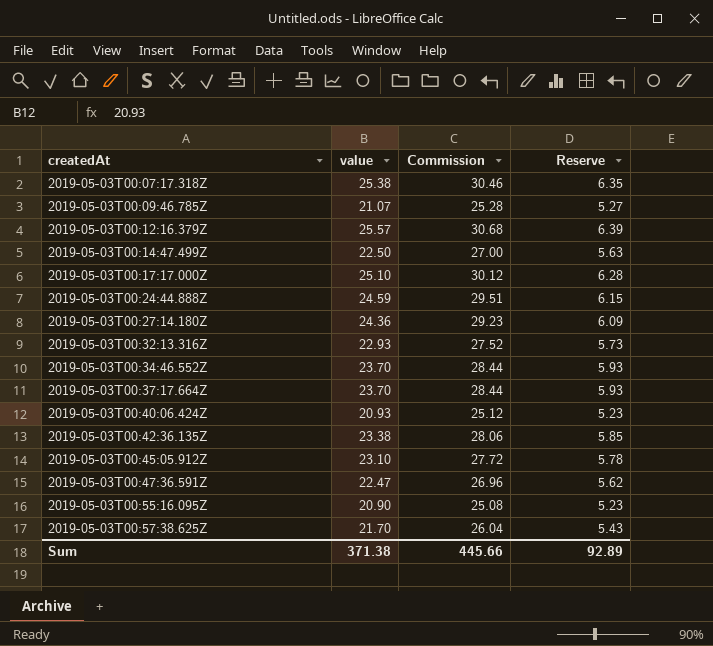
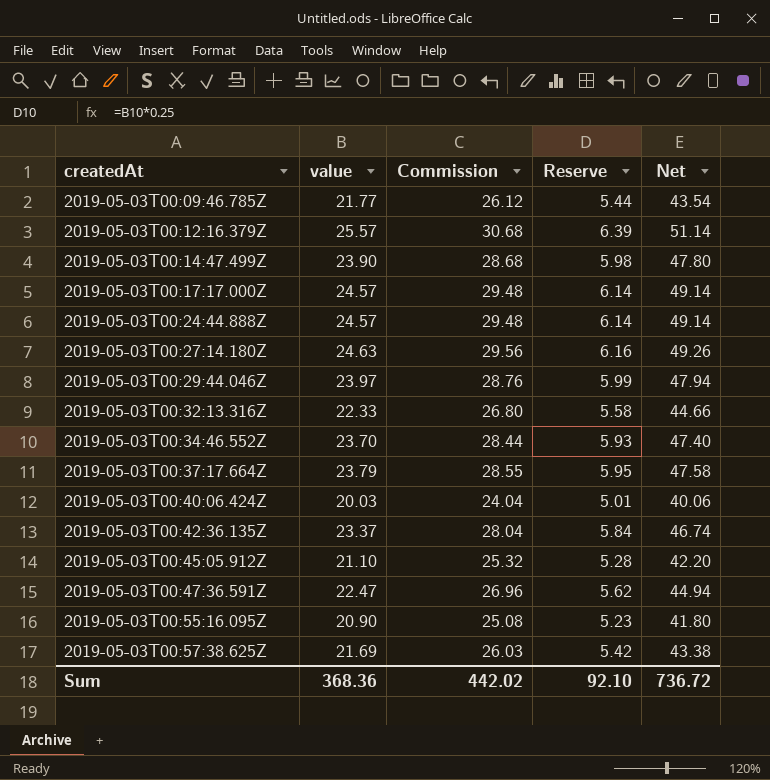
column Net | formula: none -> [value] * 2
row 2019-05-03T00:07:17.318Z: 25.38 | 30.46 | 6.35 -> none
2019-05-03T00:09:46.785Z | value: 21.07 -> 21.77
2019-05-03T00:09:46.785Z | Commission: 25.28 -> 26.12
2019-05-03T00:09:46.785Z | Reserve: 5.27 -> 5.44
2019-05-03T00:14:47.499Z | value: 22.50 -> 23.90
2019-05-03T00:14:47.499Z | Commission: 27.00 -> 28.68
2019-05-03T00:14:47.499Z | Reserve: 5.63 -> 5.98
2019-05-03T00:17:17.000Z | value: 25.10 -> 24.57
2019-05-03T00:17:17.000Z | Commission: 30.12 -> 29.48
2019-05-03T00:17:17.000Z | Reserve: 6.28 -> 6.14
2019-05-03T00:24:44.888Z | value: 24.59 -> 24.57
2019-05-03T00:24:44.888Z | Commission: 29.51 -> 29.48
2019-05-03T00:24:44.888Z | Reserve: 6.15 -> 6.14
2019-05-03T00:27:14.180Z | value: 24.36 -> 24.63
2019-05-03T00:27:14.180Z | Commission: 29.23 -> 29.56
2019-05-03T00:27:14.180Z | Reserve: 6.09 -> 6.16
row 2019-05-03T00:29:44.046Z: none -> 23.97 | 28.76 | 5.99 | 47.94
2019-05-03T00:32:13.316Z | value: 22.93 -> 22.33
2019-05-03T00:32:13.316Z | Commission: 27.52 -> 26.80
2019-05-03T00:32:13.316Z | Reserve: 5.73 -> 5.58
2019-05-03T00:37:17.664Z | value: 23.70 -> 23.79
2019-05-03T00:37:17.664Z | Commission: 28.44 -> 28.55
2019-05-03T00:37:17.664Z | Reserve: 5.93 -> 5.95
2019-05-03T00:40:06.424Z | value: 20.93 -> 20.03
2019-05-03T00:40:06.424Z | Commission: 25.12 -> 24.04
2019-05-03T00:40:06.424Z | Reserve: 5.23 -> 5.01
2019-05-03T00:42:36.135Z | value: 23.38 -> 23.37
2019-05-03T00:42:36.135Z | Commission: 28.06 -> 28.04
2019-05-03T00:42:36.135Z | Reserve: 5.85 -> 5.84
2019-05-03T00:45:05.912Z | value: 23.10 -> 21.10
2019-05-03T00:45:05.912Z | Commission: 27.72 -> 25.32
2019-05-03T00:45:05.912Z | Reserve: 5.78 -> 5.28
2019-05-03T00:57:38.625Z | value: 21.70 -> 21.69
2019-05-03T00:57:38.625Z | Commission: 26.04 -> 26.03
2019-05-03T00:57:38.625Z | Reserve: 5.43 -> 5.42
Sum | value: 371.38 -> 368.36
Sum | Commission: 445.66 -> 442.02
Sum | Reserve: 92.89 -> 92.10

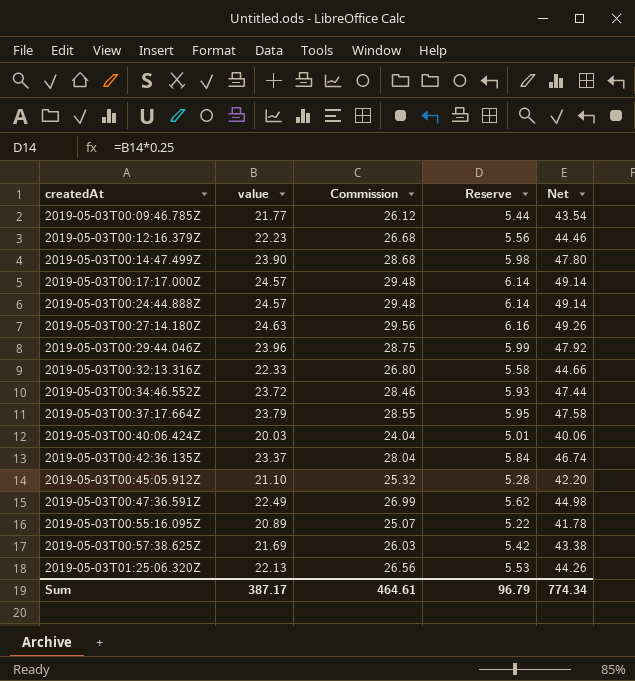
2019-05-03T00:12:16.379Z | value: 25.57 -> 22.23
2019-05-03T00:12:16.379Z | Commission: 30.68 -> 26.68
2019-05-03T00:12:16.379Z | Reserve: 6.39 -> 5.56
2019-05-03T00:12:16.379Z | Net: 51.14 -> 44.46
2019-05-03T00:29:44.046Z | value: 23.97 -> 23.96
2019-05-03T00:29:44.046Z | Commission: 28.76 -> 28.75
2019-05-03T00:29:44.046Z | Net: 47.94 -> 47.92
2019-05-03T00:34:46.552Z | value: 23.70 -> 23.72
2019-05-03T00:34:46.552Z | Commission: 28.44 -> 28.46
2019-05-03T00:34:46.552Z | Net: 47.40 -> 47.44
2019-05-03T00:47:36.591Z | value: 22.47 -> 22.49
2019-05-03T00:47:36.591Z | Commission: 26.96 -> 26.99
2019-05-03T00:47:36.591Z | Net: 44.94 -> 44.98
2019-05-03T00:55:16.095Z | value: 20.90 -> 20.89
2019-05-03T00:55:16.095Z | Commission: 25.08 -> 25.07
2019-05-03T00:55:16.095Z | Reserve: 5.23 -> 5.22
2019-05-03T00:55:16.095Z | Net: 41.80 -> 41.78
row 2019-05-03T01:25:06.320Z: none -> 22.13 | 26.56 | 5.53 | 44.26
Sum | value: 368.36 -> 387.17
Sum | Commission: 442.02 -> 464.61
Sum | Reserve: 92.10 -> 96.79
Sum | Net: 736.72 -> 774.34

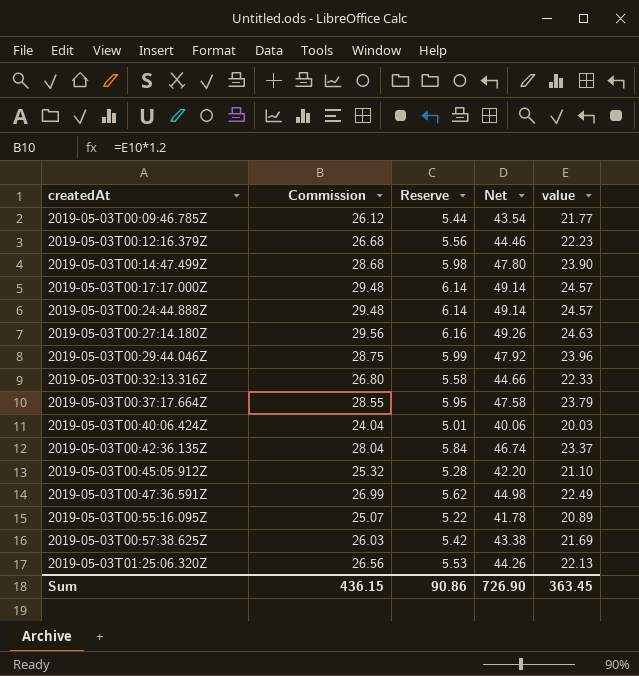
column value | position: 2 -> 5
row 2019-05-03T00:34:46.552Z: 23.72 | 28.46 | 5.93 | 47.44 -> none
Sum | Commission: 464.61 -> 436.15
Sum | Reserve: 96.79 -> 90.86
Sum | Net: 774.34 -> 726.90
Sum | value: 387.17 -> 363.45

